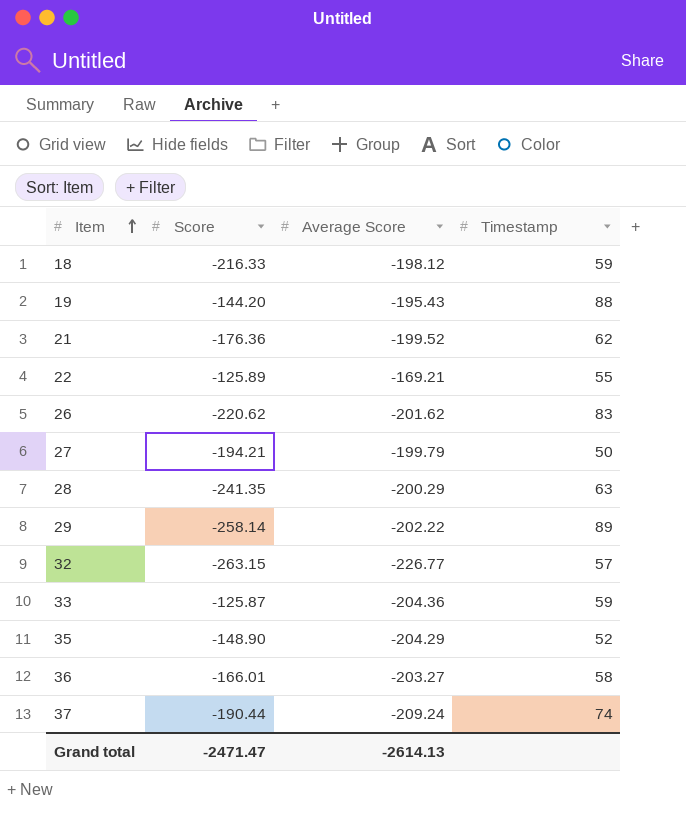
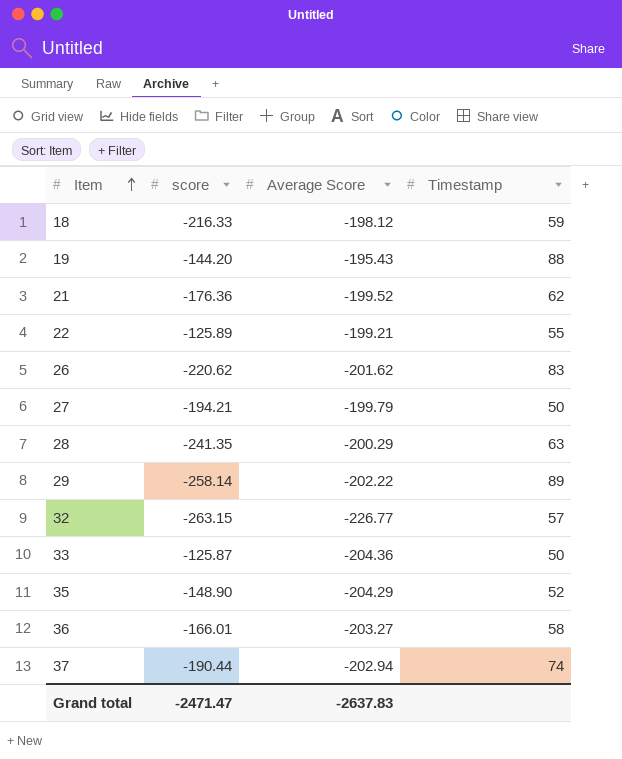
column name: Score -> score
22 | Average Score: -169.21 -> -199.21
33 | Timestamp: 59 -> 50
37 | Average Score: -209.24 -> -202.94
Grand total | Average Score: -2614.13 -> -2637.83

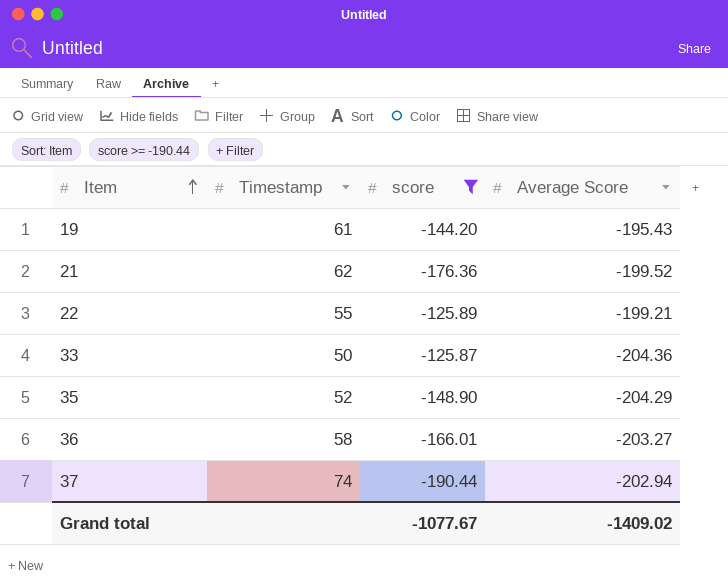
filter: none -> score >= -190.44
column Timestamp | position: 4 -> 2
19 | Timestamp: 88 -> 61
Grand total | score: -2471.47 -> -1077.67
Grand total | Average Score: -2637.83 -> -1409.02

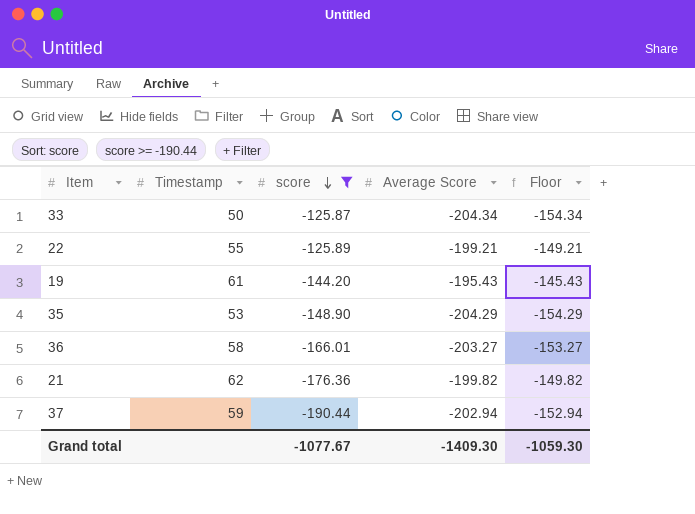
row order: Item ascending -> score descending
column Floor | formula: none -> [Average Score] + 50
33 | Average Score: -204.36 -> -204.34
35 | Timestamp: 52 -> 53
21 | Average Score: -199.52 -> -199.82
37 | Timestamp: 74 -> 59
Grand total | Average Score: -1409.02 -> -1409.30

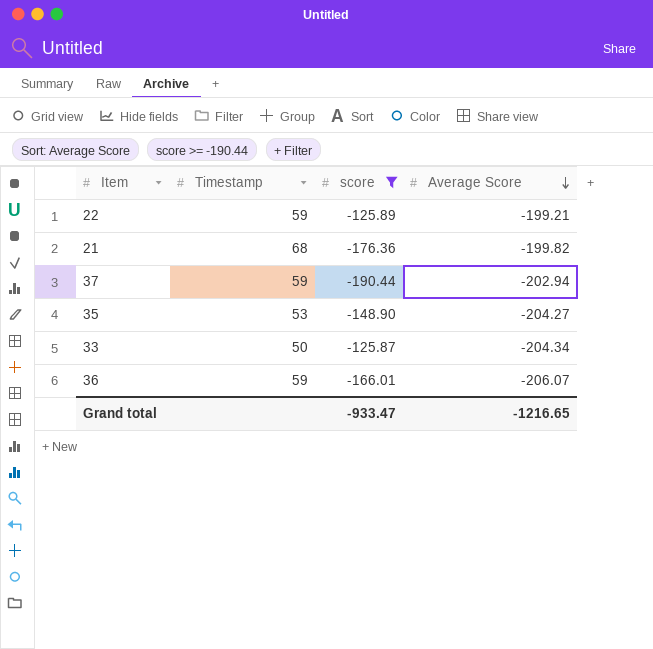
row order: score descending -> Average Score descending
column Floor | formula: [Average Score] + 50 -> none
row 19: 61 | -144.20 | -195.43 | -145.43 -> none
22 | Timestamp: 55 -> 59
21 | Timestamp: 62 -> 68
35 | Average Score: -204.29 -> -204.27
36 | Timestamp: 58 -> 59
36 | Average Score: -203.27 -> -206.07
Grand total | score: -1077.67 -> -933.47
Grand total | Average Score: -1409.30 -> -1216.65

